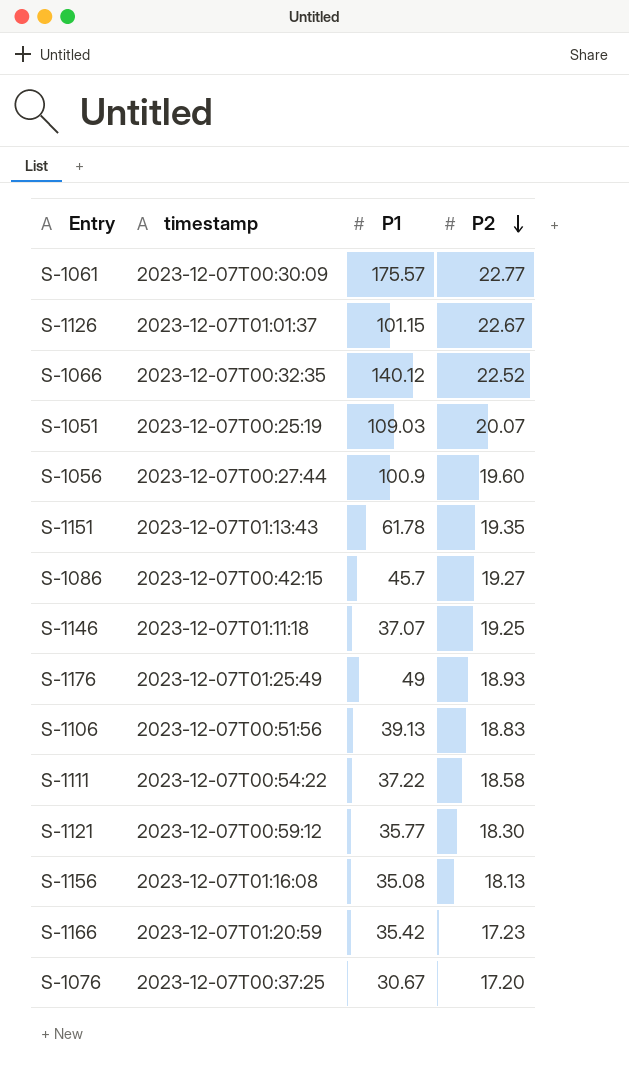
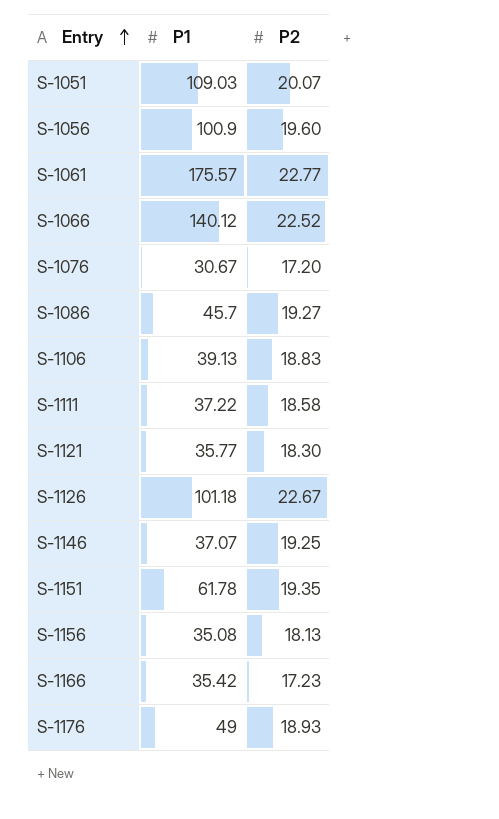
row order: P2 descending -> Entry ascending
column timestamp | position: 2 -> none
S-1126 | P1: 101.15 -> 101.18

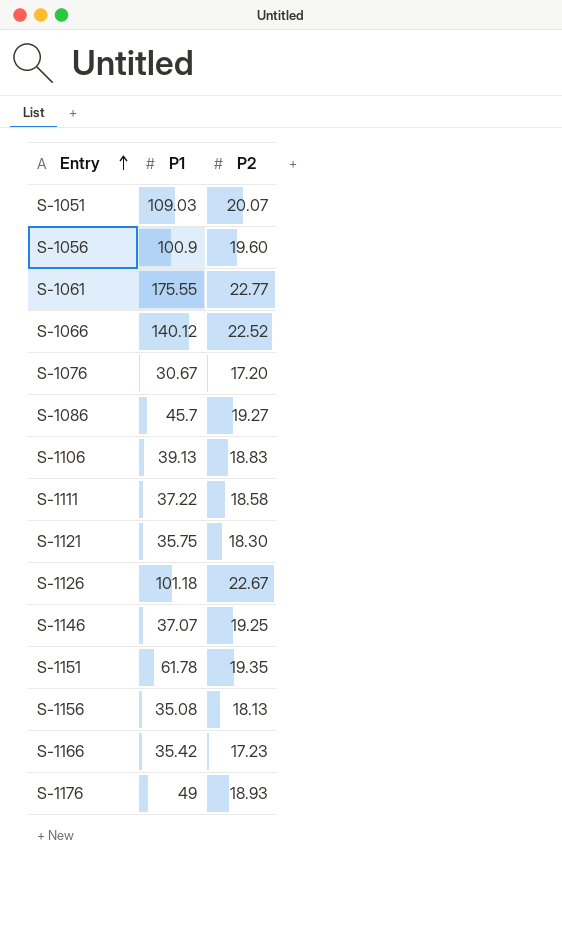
S-1061 | P1: 175.57 -> 175.55
S-1121 | P1: 35.77 -> 35.75

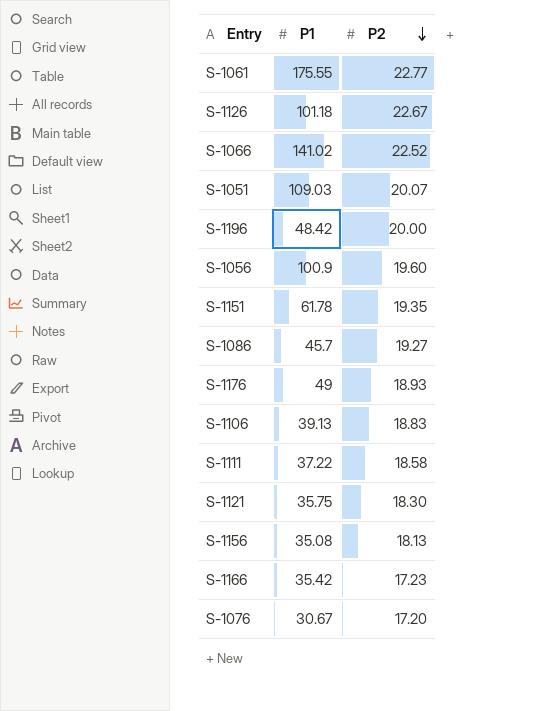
row order: Entry ascending -> P2 descending
row S-1146: 37.07 | 19.25 -> none
S-1066 | P1: 140.12 -> 141.02
row S-1196: none -> 48.42 | 20.00

